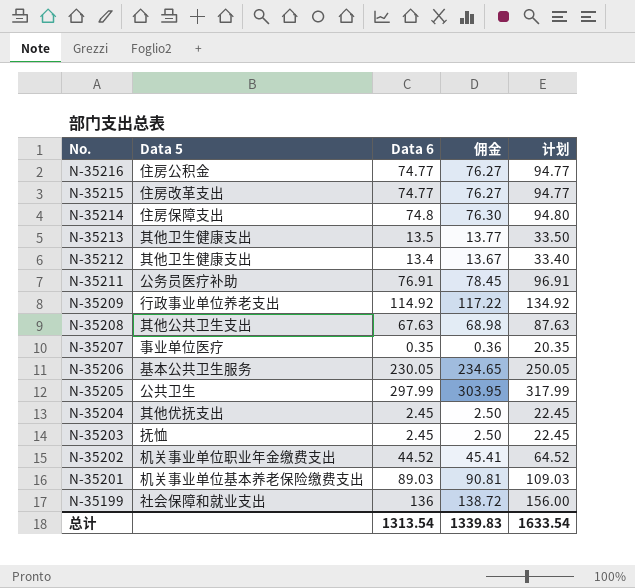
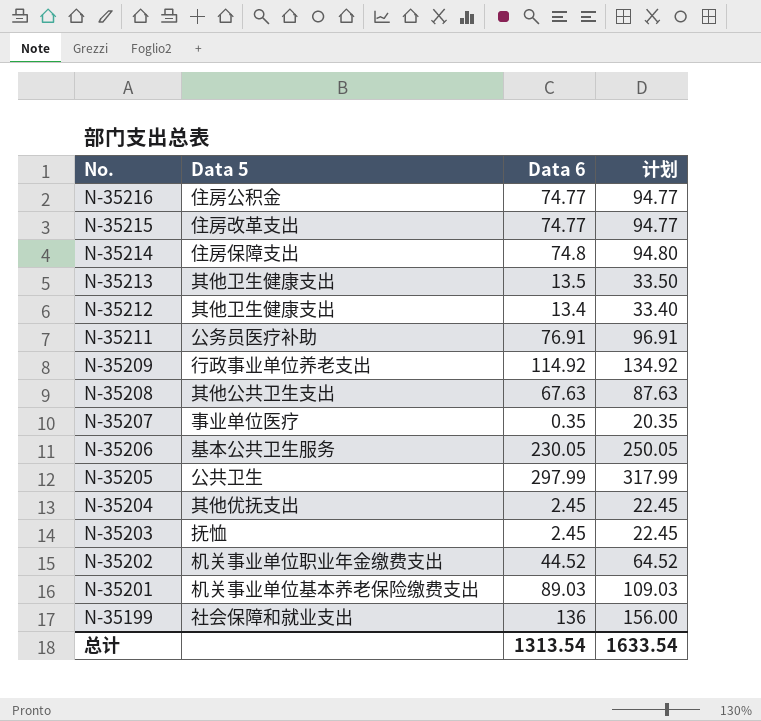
column 佣金 | formula: [Data 6] * 1.02 -> none

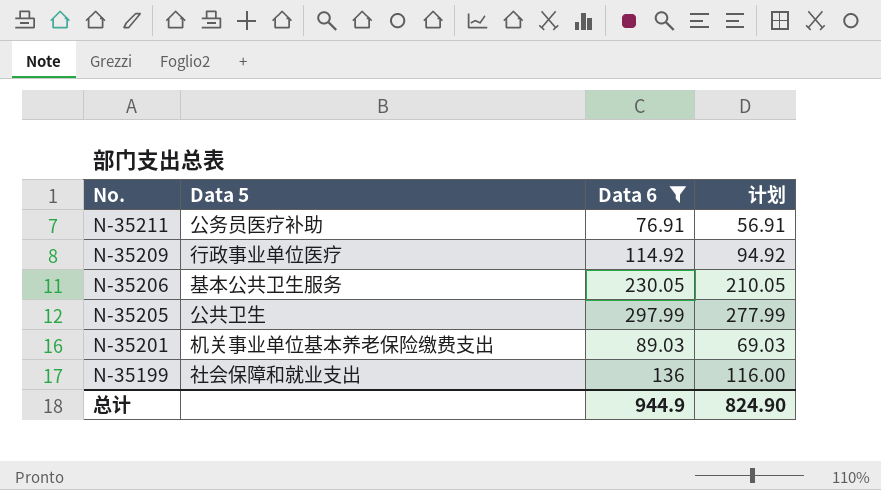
filter: none -> Data 6 >= 76.91
column 计划 | formula: [Data 6] + 20 -> [Data 6] - 20
N-35209 | Data 5: 行政事业单位养老支出 -> 行政事业单位医疗
总计 | Data 6: 1313.54 -> 944.9
总计 | 计划: 1633.54 -> 824.90

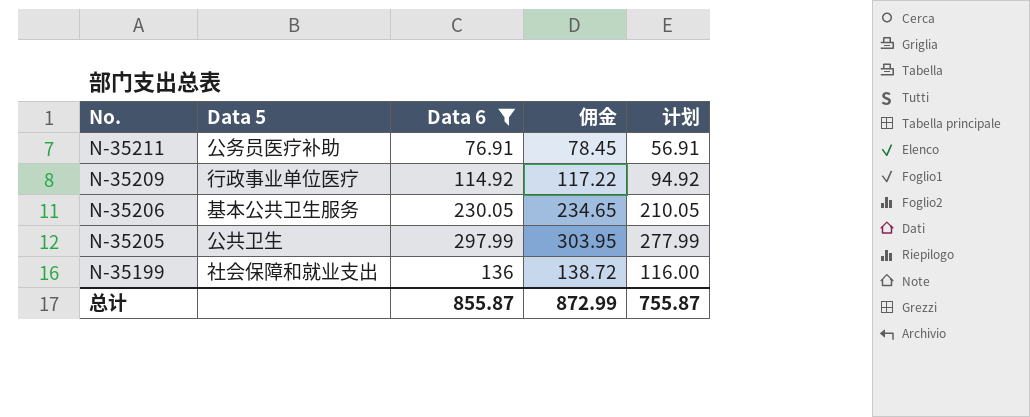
column 佣金 | formula: none -> [Data 6] * 1.02
row N-35201: 机关事业单位基本养老保险缴费支出 | 89.03 | 69.03 -> none
总计 | Data 6: 944.9 -> 855.87
总计 | 计划: 824.90 -> 755.87

